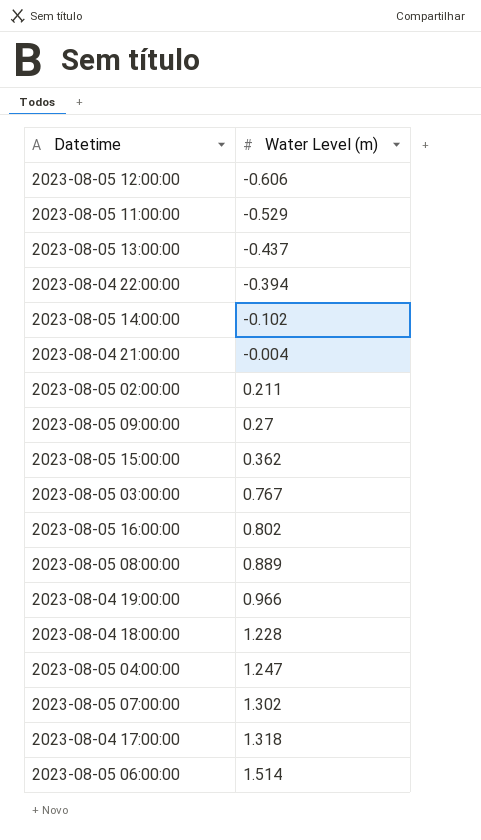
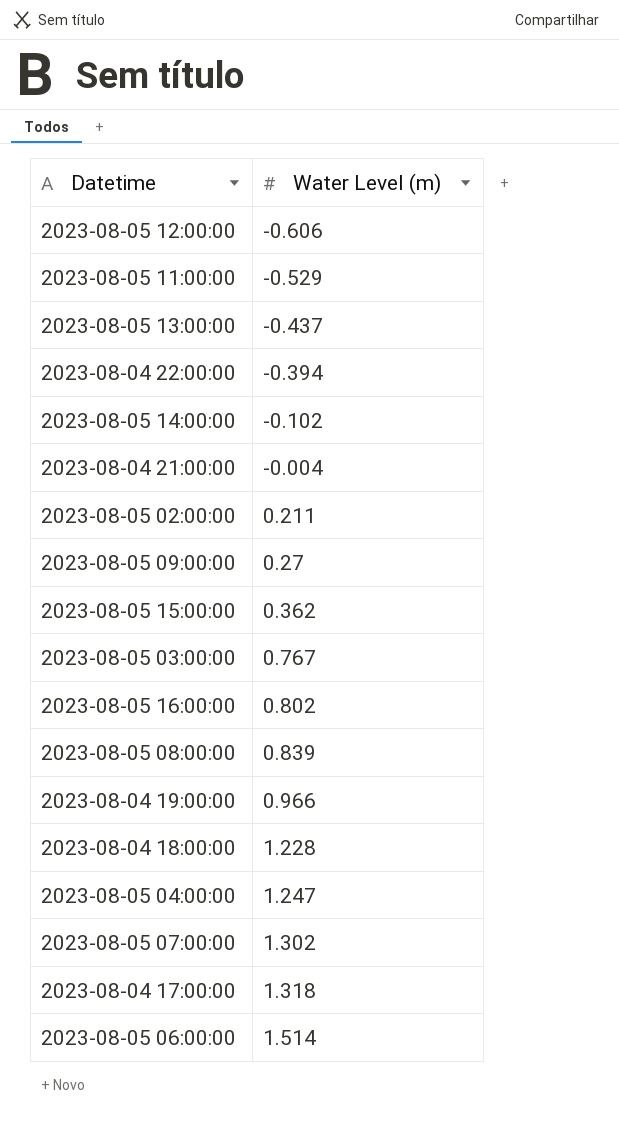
2023-08-05 08:00:00 | Water Level (m): 0.889 -> 0.839

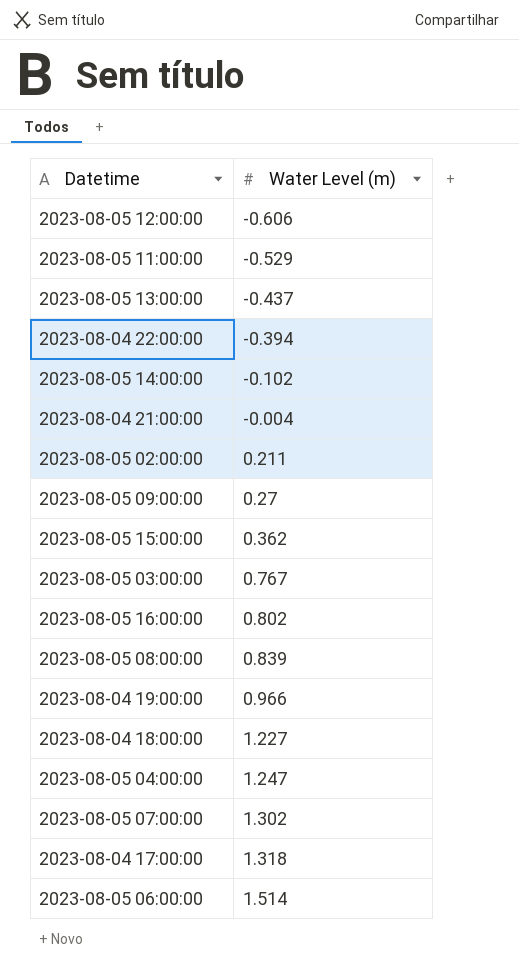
2023-08-04 18:00:00 | Water Level (m): 1.228 -> 1.227

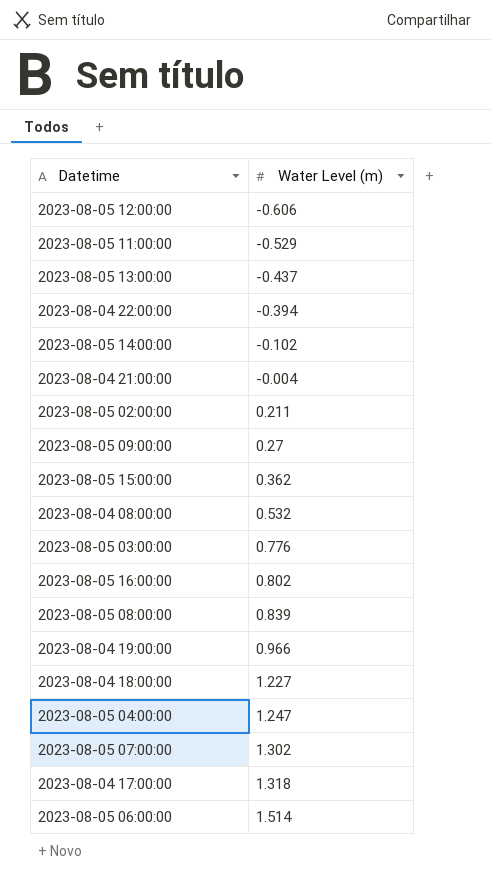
row 2023-08-04 08:00:00: none -> 0.532
2023-08-05 03:00:00 | Water Level (m): 0.767 -> 0.776

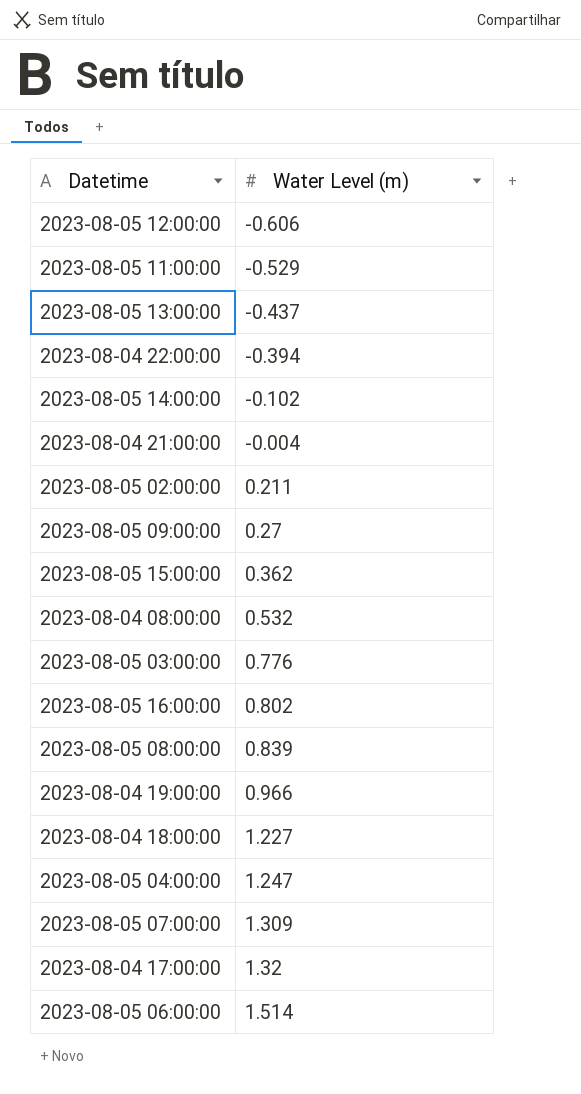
2023-08-05 07:00:00 | Water Level (m): 1.302 -> 1.309
2023-08-04 17:00:00 | Water Level (m): 1.318 -> 1.32

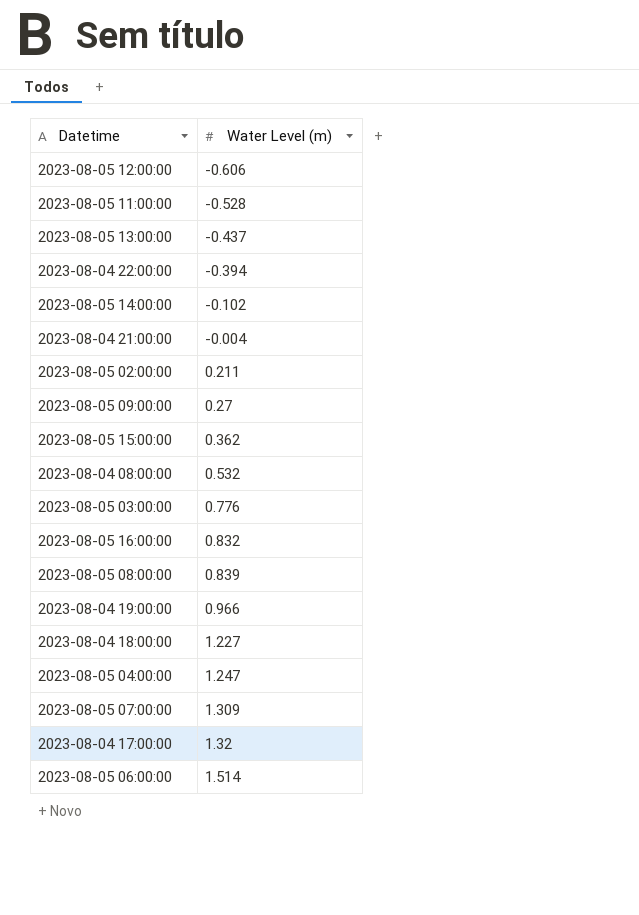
2023-08-05 11:00:00 | Water Level (m): -0.529 -> -0.528
2023-08-05 16:00:00 | Water Level (m): 0.802 -> 0.832

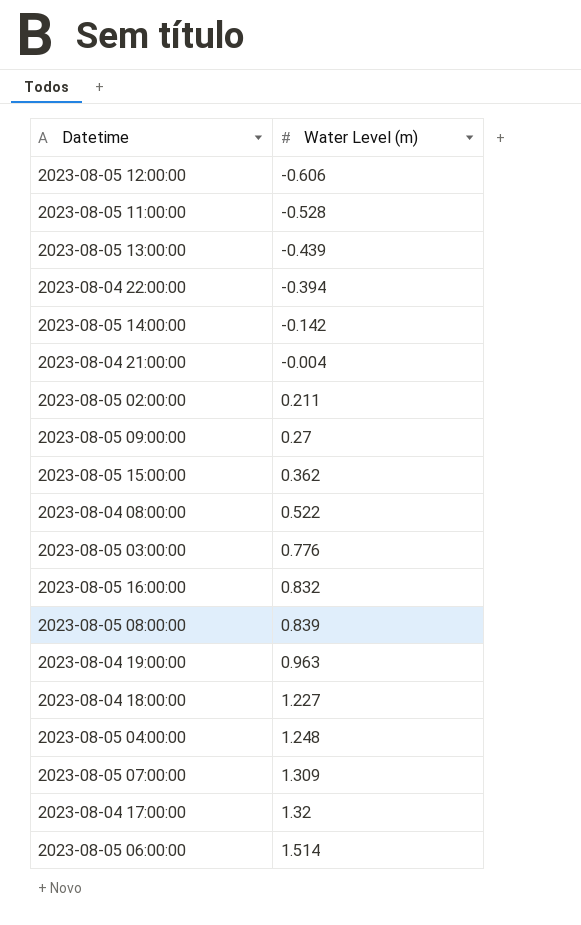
2023-08-05 13:00:00 | Water Level (m): -0.437 -> -0.439
2023-08-05 14:00:00 | Water Level (m): -0.102 -> -0.142
2023-08-04 08:00:00 | Water Level (m): 0.532 -> 0.522
2023-08-04 19:00:00 | Water Level (m): 0.966 -> 0.963
2023-08-05 04:00:00 | Water Level (m): 1.247 -> 1.248

